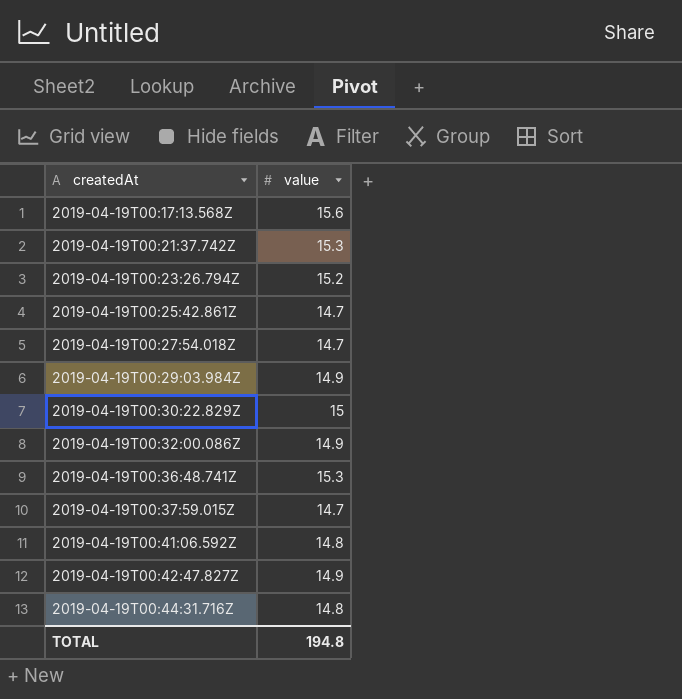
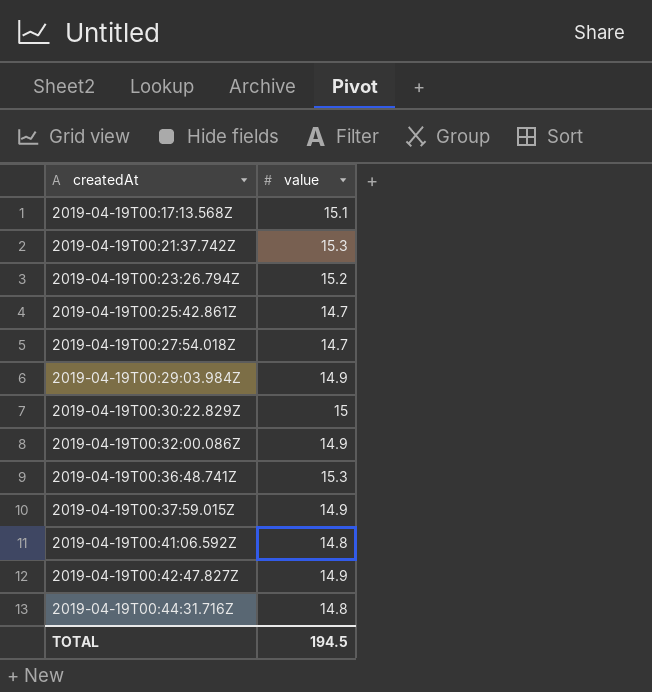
2019-04-19T00:17:13.568Z | value: 15.6 -> 15.1
2019-04-19T00:37:59.015Z | value: 14.7 -> 14.9
TOTAL | value: 194.8 -> 194.5

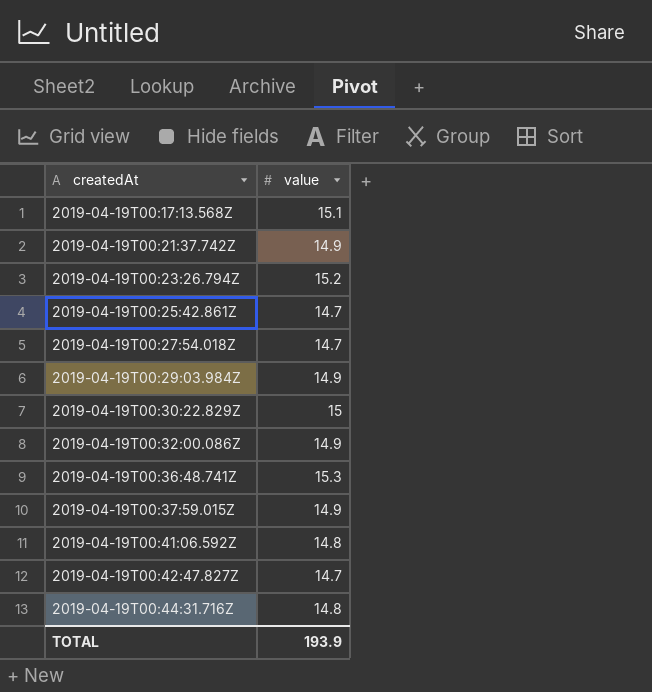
2019-04-19T00:21:37.742Z | value: 15.3 -> 14.9
2019-04-19T00:42:47.827Z | value: 14.9 -> 14.7
TOTAL | value: 194.5 -> 193.9

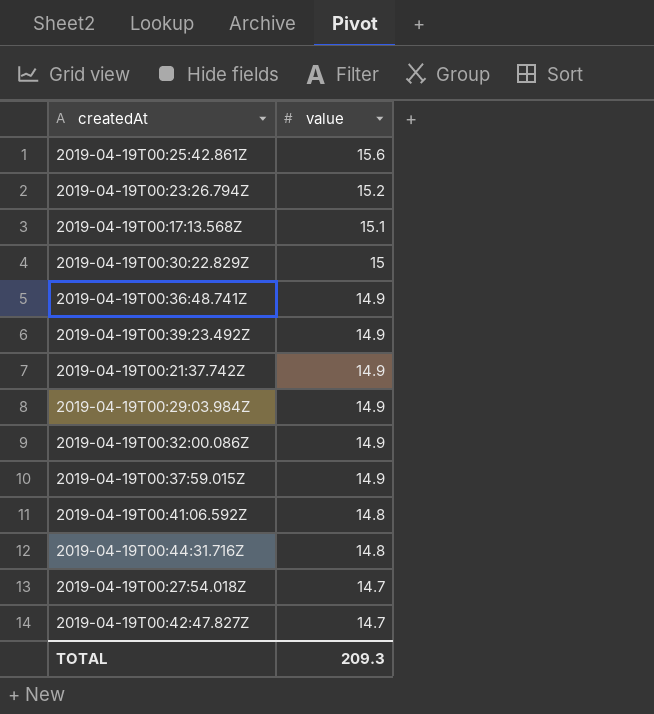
row order: createdAt ascending -> value descending
2019-04-19T00:25:42.861Z | value: 14.7 -> 15.6
2019-04-19T00:36:48.741Z | value: 15.3 -> 14.9
row 2019-04-19T00:39:23.492Z: none -> 14.9
TOTAL | value: 193.9 -> 209.3

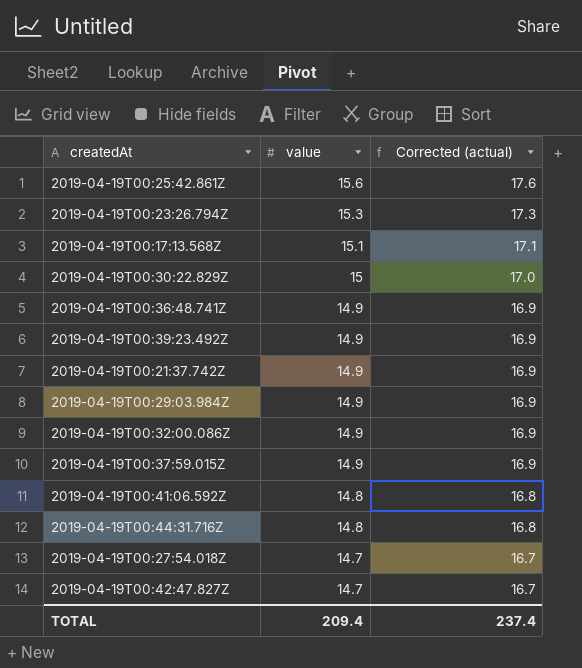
column Corrected (actual) | formula: none -> [value] + 2
2019-04-19T00:23:26.794Z | value: 15.2 -> 15.3
TOTAL | value: 209.3 -> 209.4

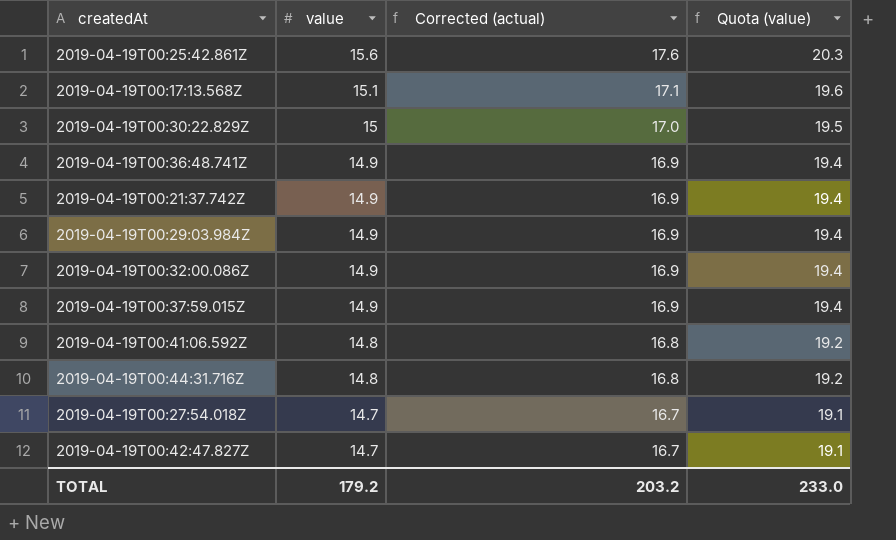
column Quota (value) | formula: none -> [value] * 1.3
row 2019-04-19T00:23:26.794Z: 15.3 | 17.3 -> none
row 2019-04-19T00:39:23.492Z: 14.9 | 16.9 -> none
TOTAL | value: 209.4 -> 179.2
TOTAL | Corrected (actual): 237.4 -> 203.2

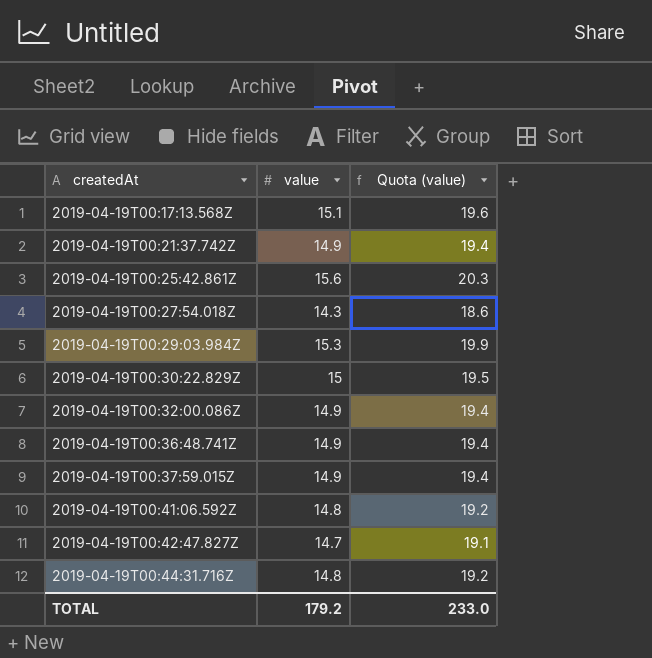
row order: value descending -> createdAt ascending
column Corrected (actual) | formula: [value] + 2 -> none
2019-04-19T00:27:54.018Z | value: 14.7 -> 14.3
2019-04-19T00:27:54.018Z | Quota (value): 19.1 -> 18.6
2019-04-19T00:29:03.984Z | value: 14.9 -> 15.3
2019-04-19T00:29:03.984Z | Quota (value): 19.4 -> 19.9

